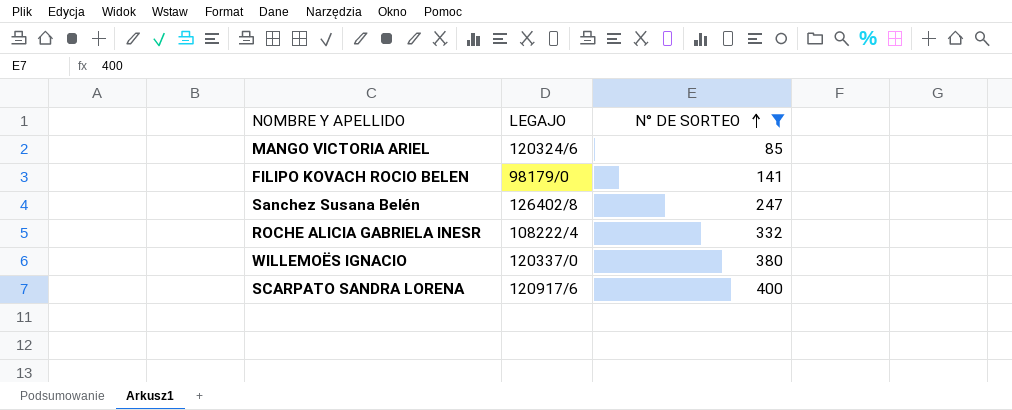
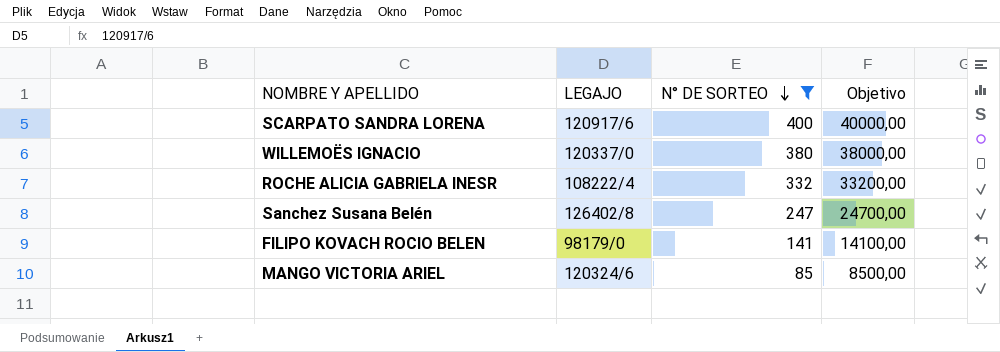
row order: N° DE SORTEO ascending -> N° DE SORTEO descending
column Objetivo | formula: none -> [N° DE SORTEO] * 100

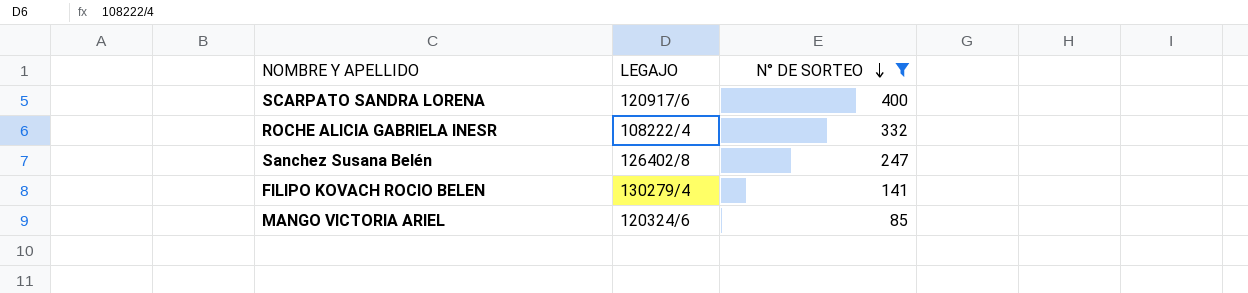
column Objetivo | formula: [N° DE SORTEO] * 100 -> none
row WILLEMOËS IGNACIO: 120337/0 | 380 | 38000,00 -> none
FILIPO KOVACH ROCIO BELEN | LEGAJO: 98179/0 -> 130279/4

